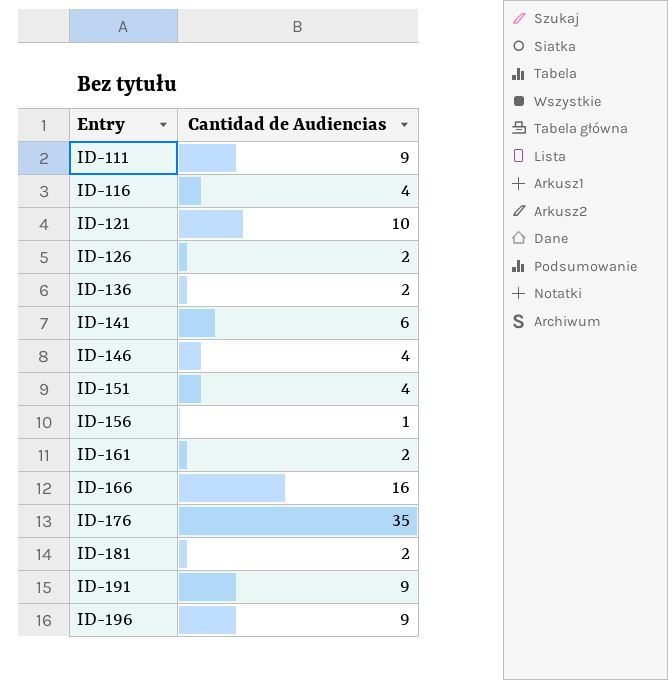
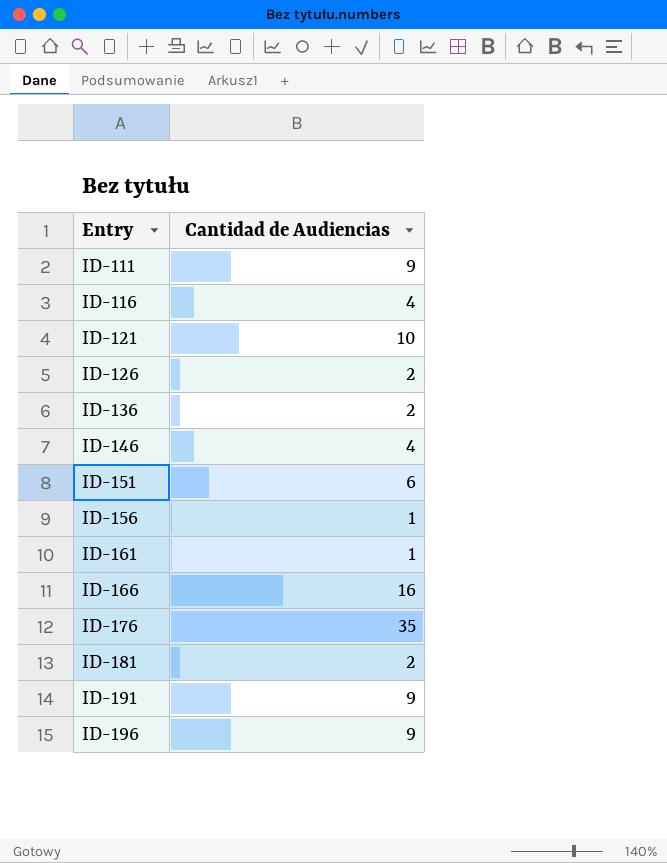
row ID-141: 6 -> none
ID-151 | Cantidad de Audiencias: 4 -> 6
ID-161 | Cantidad de Audiencias: 2 -> 1

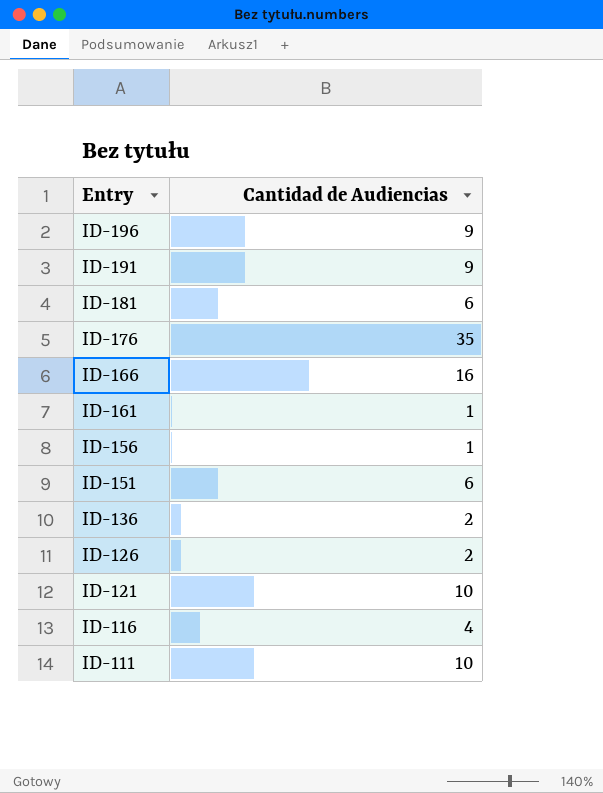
row order: Entry ascending -> Entry descending
row ID-146: 4 -> none
ID-181 | Cantidad de Audiencias: 2 -> 6
ID-111 | Cantidad de Audiencias: 9 -> 10

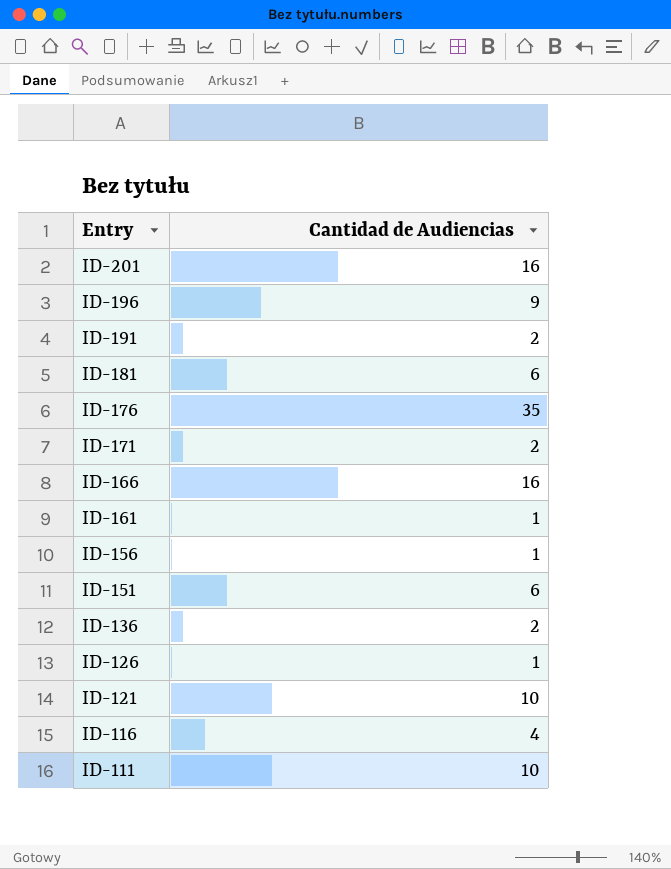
row ID-201: none -> 16
ID-191 | Cantidad de Audiencias: 9 -> 2
row ID-171: none -> 2
ID-126 | Cantidad de Audiencias: 2 -> 1

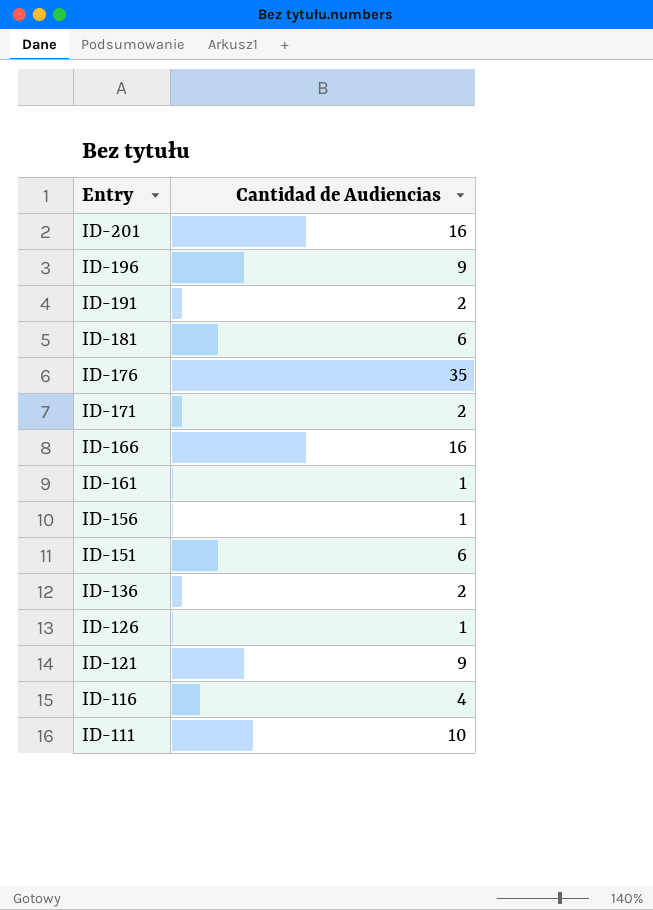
ID-121 | Cantidad de Audiencias: 10 -> 9

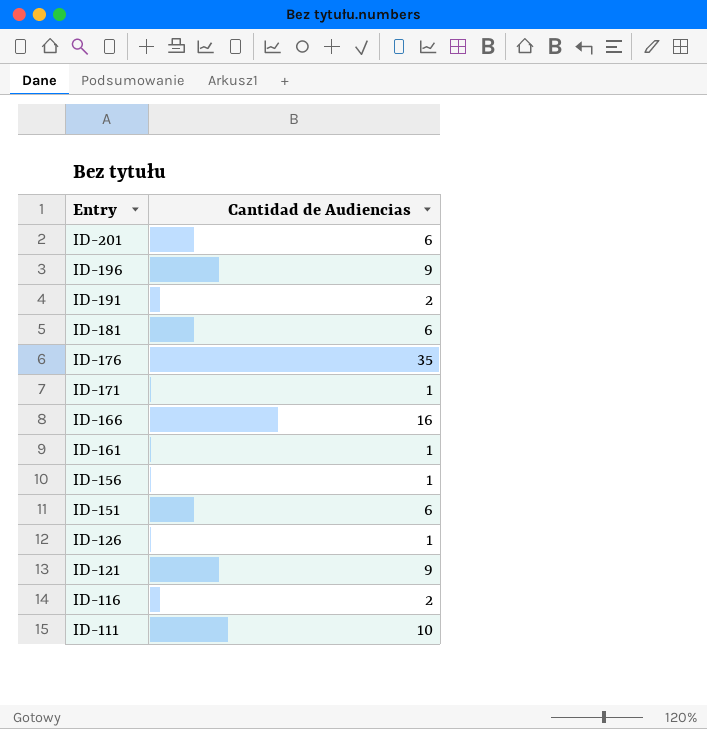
row ID-136: 2 -> none
ID-201 | Cantidad de Audiencias: 16 -> 6
ID-171 | Cantidad de Audiencias: 2 -> 1
ID-116 | Cantidad de Audiencias: 4 -> 2

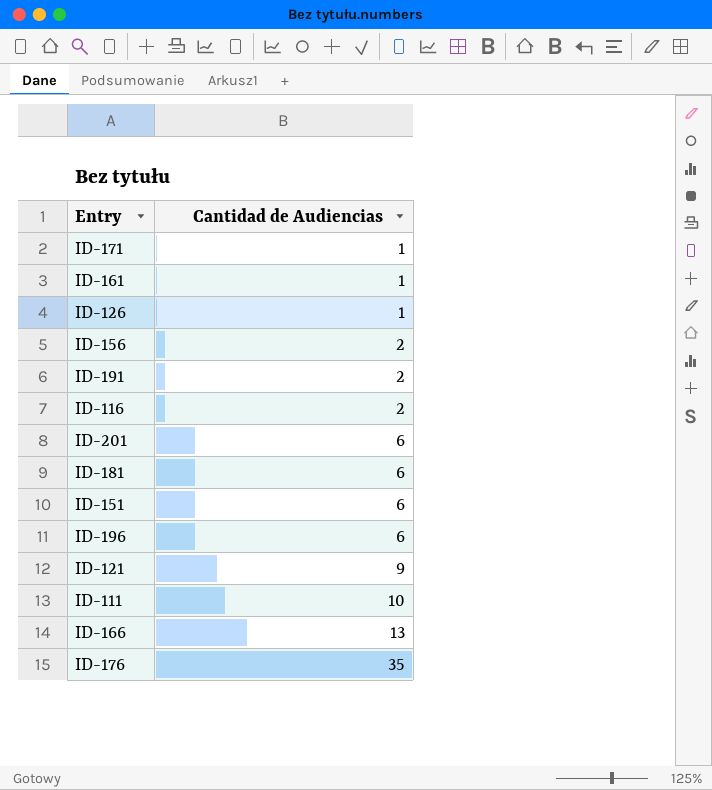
row order: Entry descending -> Cantidad de Audiencias ascending
ID-156 | Cantidad de Audiencias: 1 -> 2
ID-196 | Cantidad de Audiencias: 9 -> 6
ID-166 | Cantidad de Audiencias: 16 -> 13

